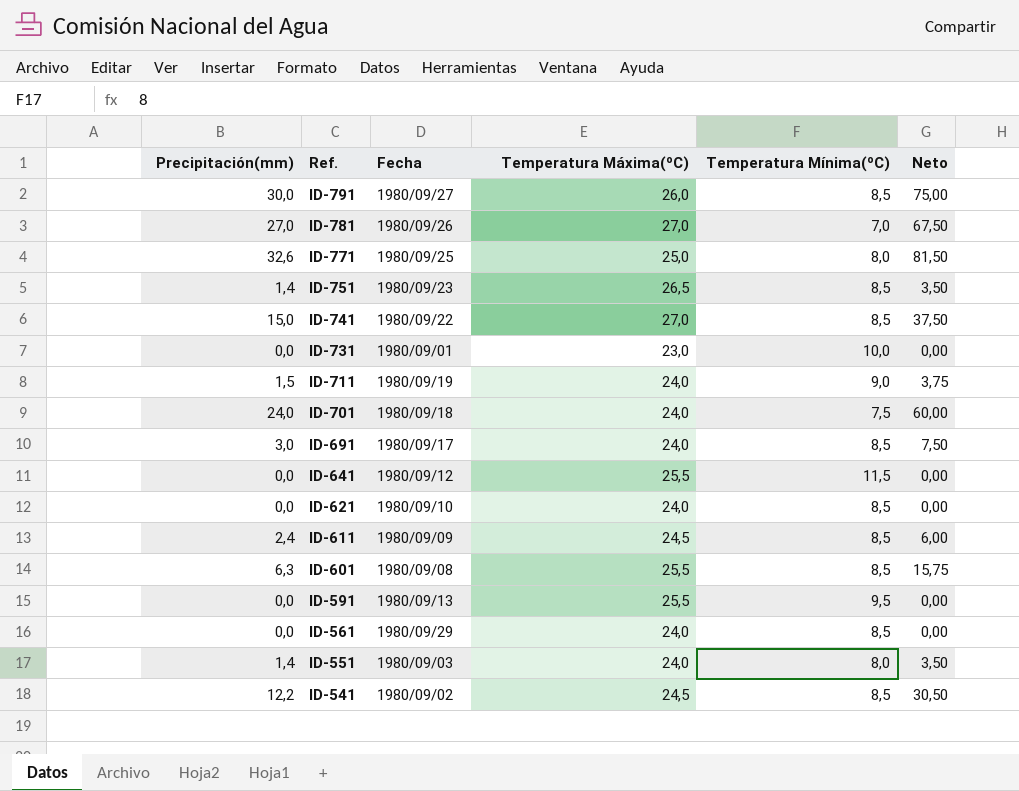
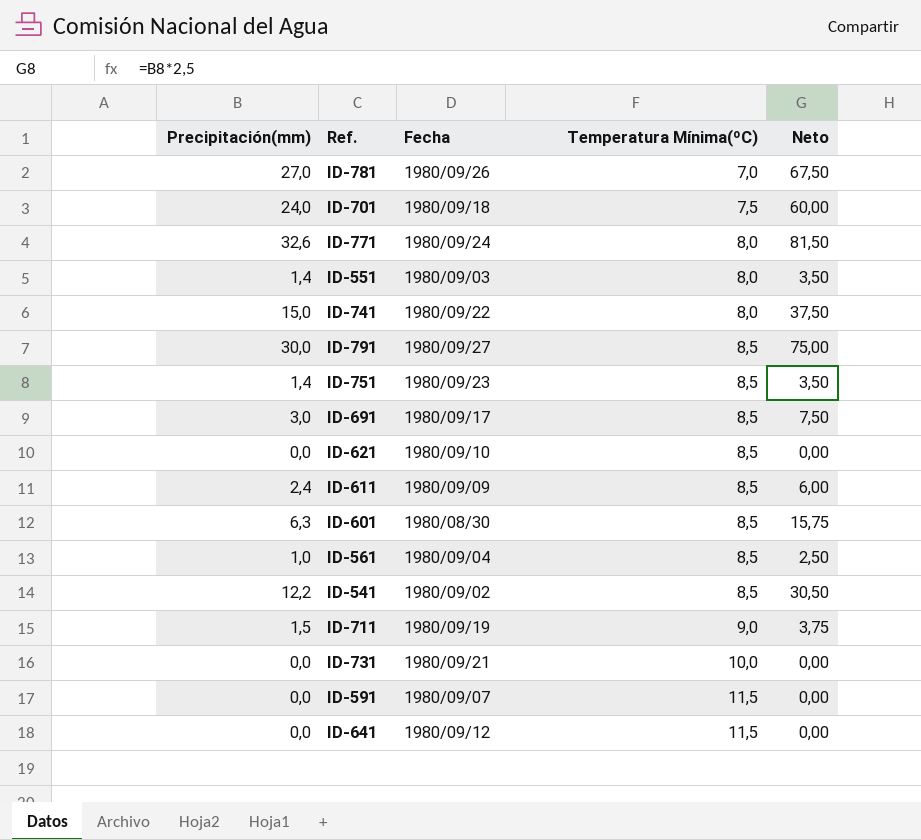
row order: Ref. descending -> Temperatura Mínima(ºC) ascending
column Temperatura Máxima(ºC) | position: 4 -> none
ID-771 | Fecha: 1980/09/25 -> 1980/09/24
ID-741 | Temperatura Mínima(ºC): 8,5 -> 8,0
ID-601 | Fecha: 1980/09/08 -> 1980/08/30
ID-561 | Precipitación(mm): 0,0 -> 1,0
ID-561 | Fecha: 1980/09/29 -> 1980/09/04
ID-561 | Neto: 0,00 -> 2,50
ID-731 | Fecha: 1980/09/01 -> 1980/09/21
ID-591 | Fecha: 1980/09/13 -> 1980/09/07
ID-591 | Temperatura Mínima(ºC): 9,5 -> 11,5

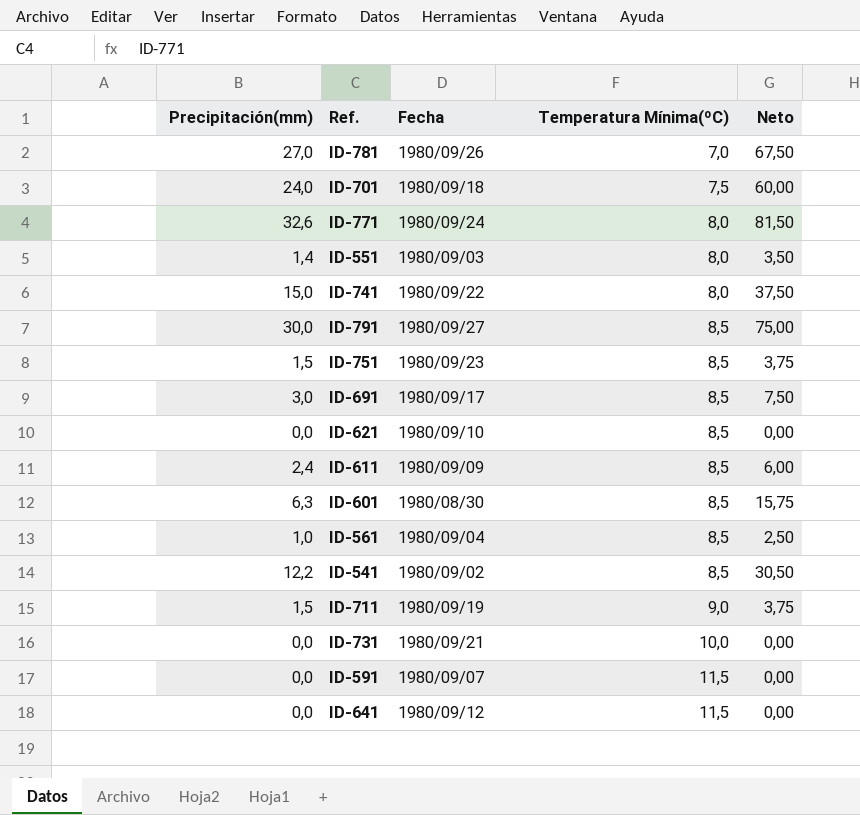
ID-751 | Precipitación(mm): 1,4 -> 1,5
ID-751 | Neto: 3,50 -> 3,75

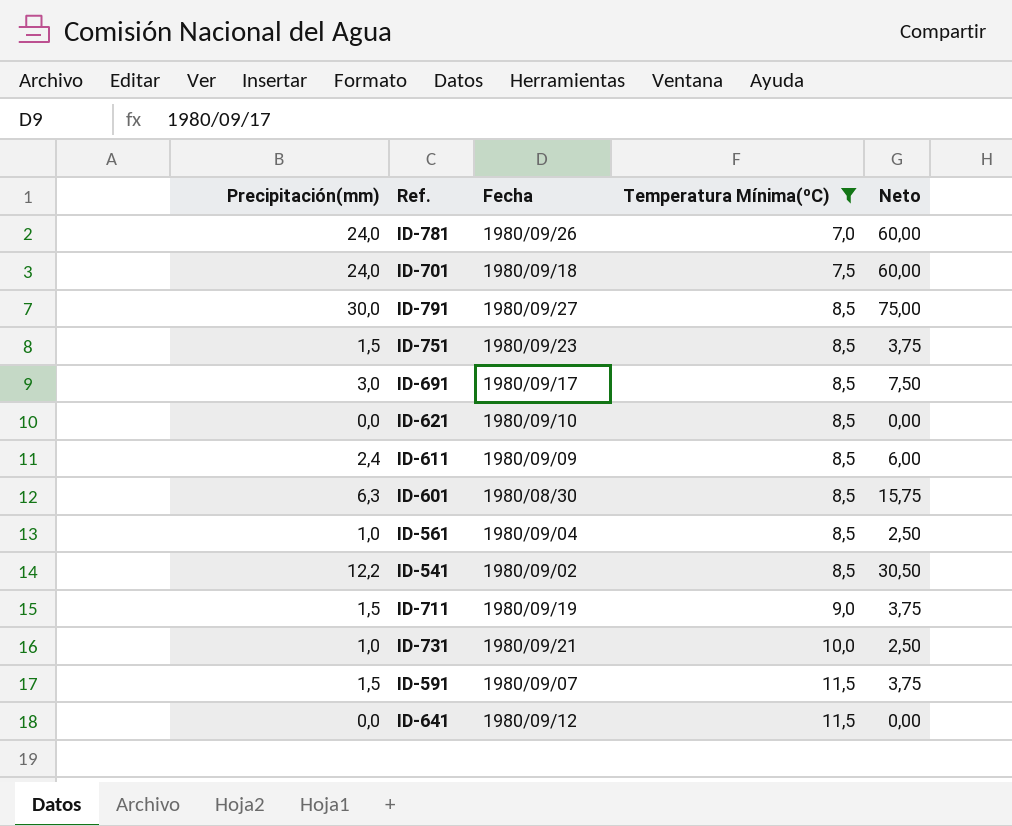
filter: none -> Temperatura Mínima(ºC) != 8,0
ID-781 | Precipitación(mm): 27,0 -> 24,0
ID-781 | Neto: 67,50 -> 60,00
ID-731 | Precipitación(mm): 0,0 -> 1,0
ID-731 | Neto: 0,00 -> 2,50
ID-591 | Precipitación(mm): 0,0 -> 1,5
ID-591 | Neto: 0,00 -> 3,75

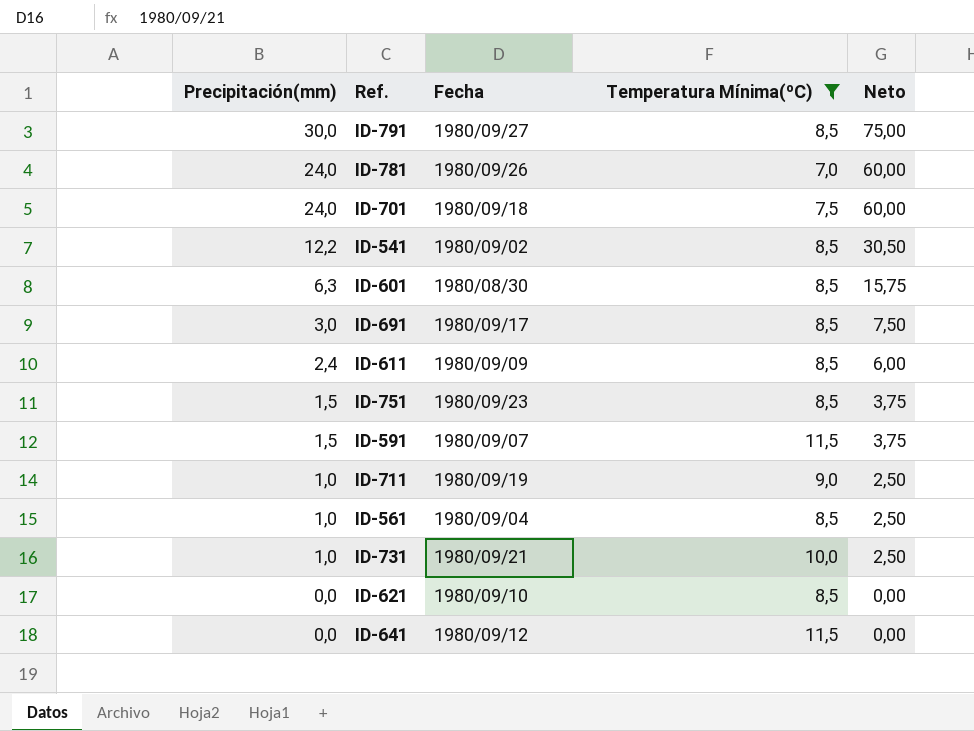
row order: Temperatura Mínima(ºC) ascending -> Precipitación(mm) descending
ID-711 | Precipitación(mm): 1,5 -> 1,0
ID-711 | Neto: 3,75 -> 2,50

